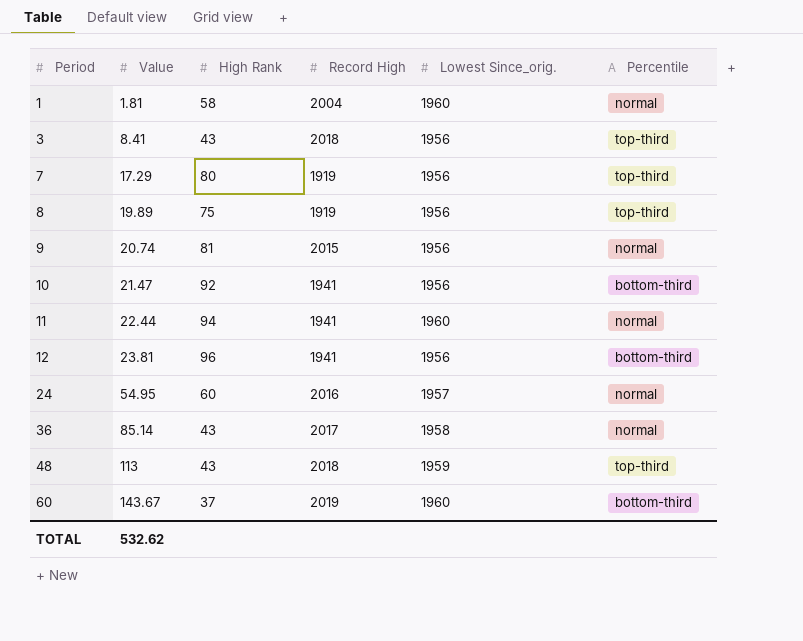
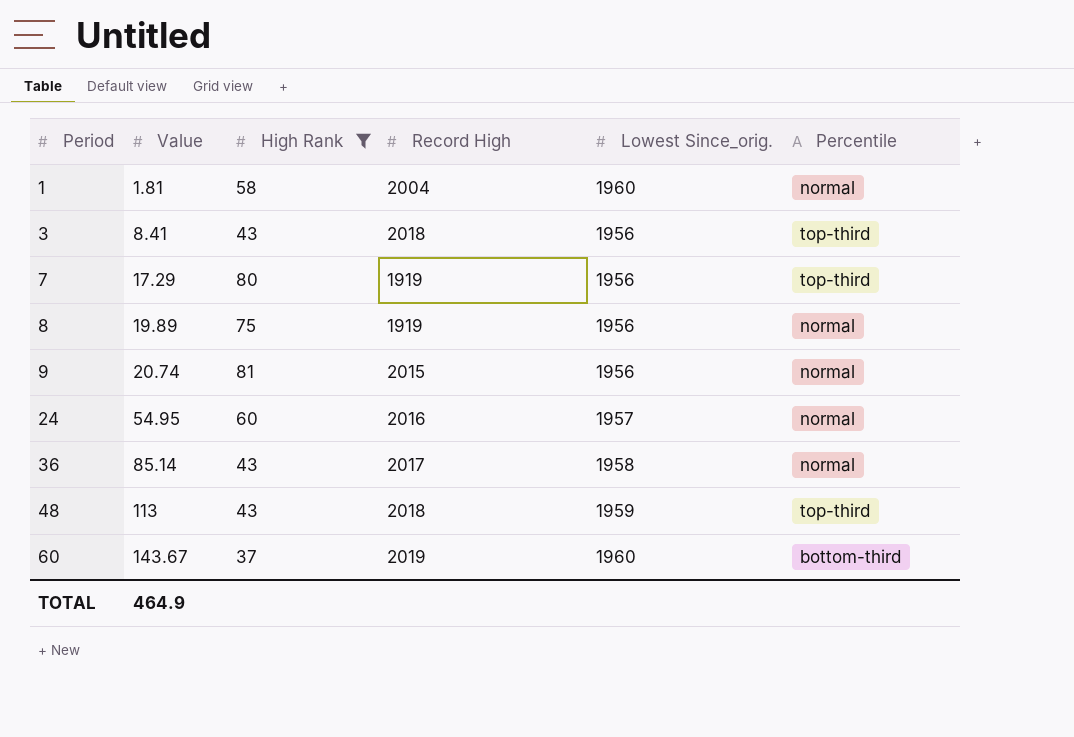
filter: none -> High Rank <= 81
8 | Percentile: top-third -> normal
TOTAL | Value: 532.62 -> 464.9

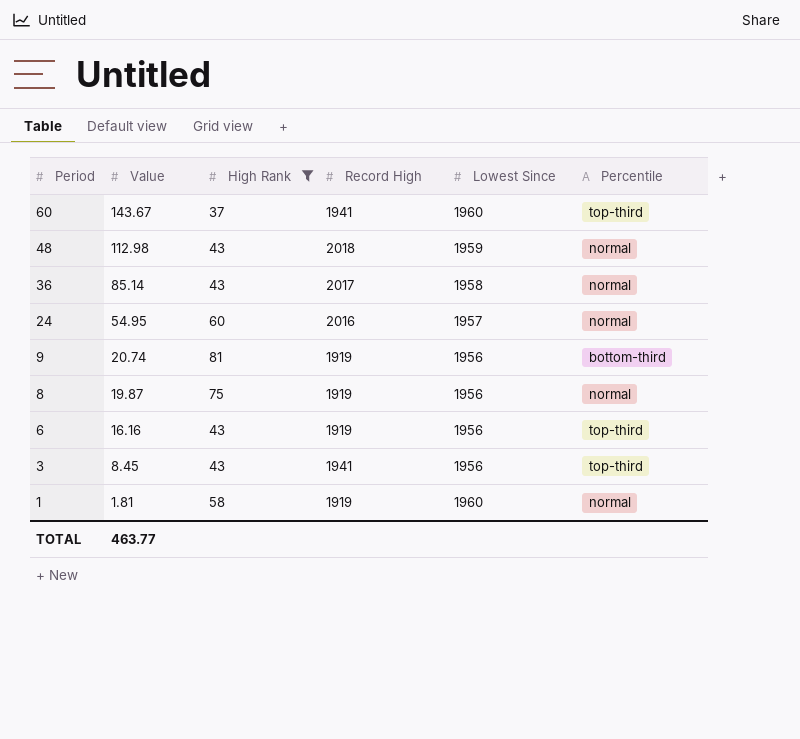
row order: Period ascending -> Period descending
column name: Lowest Since_orig. -> Lowest Since
row 7: 17.29 | 80 | 1919 | 1956 | top-third -> none
60 | Record High: 2019 -> 1941
60 | Percentile: bottom-third -> top-third
48 | Value: 113 -> 112.98
48 | Percentile: top-third -> normal
9 | Record High: 2015 -> 1919
9 | Percentile: normal -> bottom-third
8 | Value: 19.89 -> 19.87
row 6: none -> 16.16 | 43 | 1919 | 1956 | top-third
3 | Value: 8.41 -> 8.45
3 | Record High: 2018 -> 1941
1 | Record High: 2004 -> 1919
TOTAL | Value: 464.9 -> 463.77

